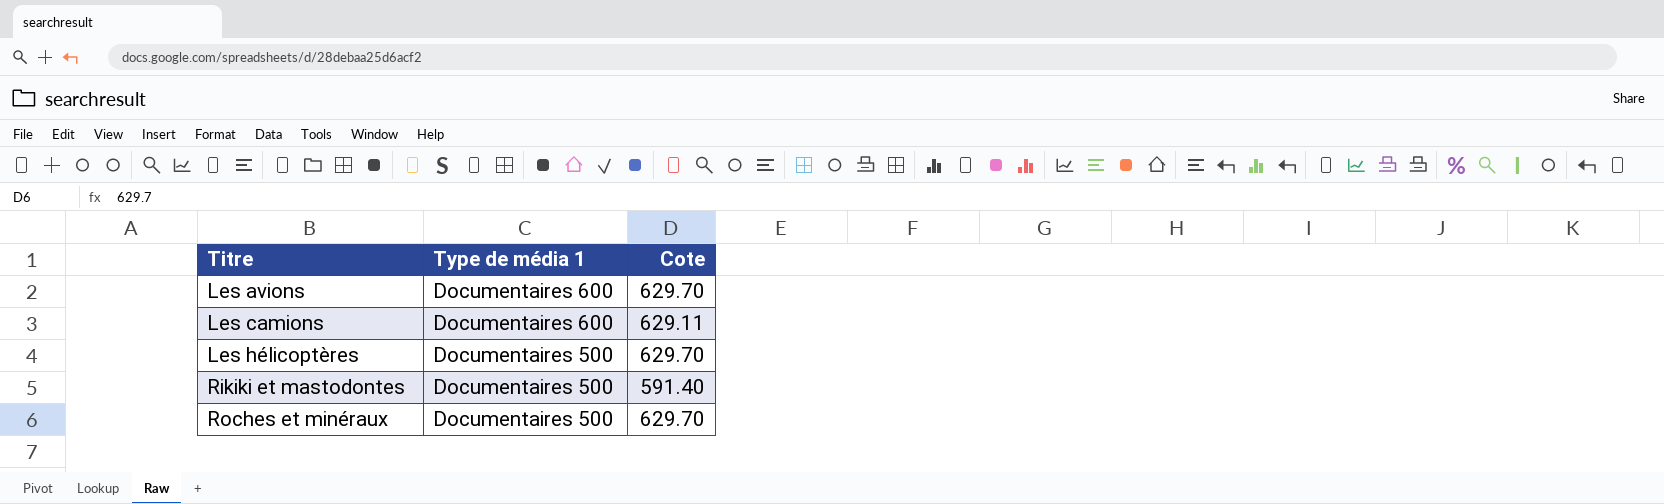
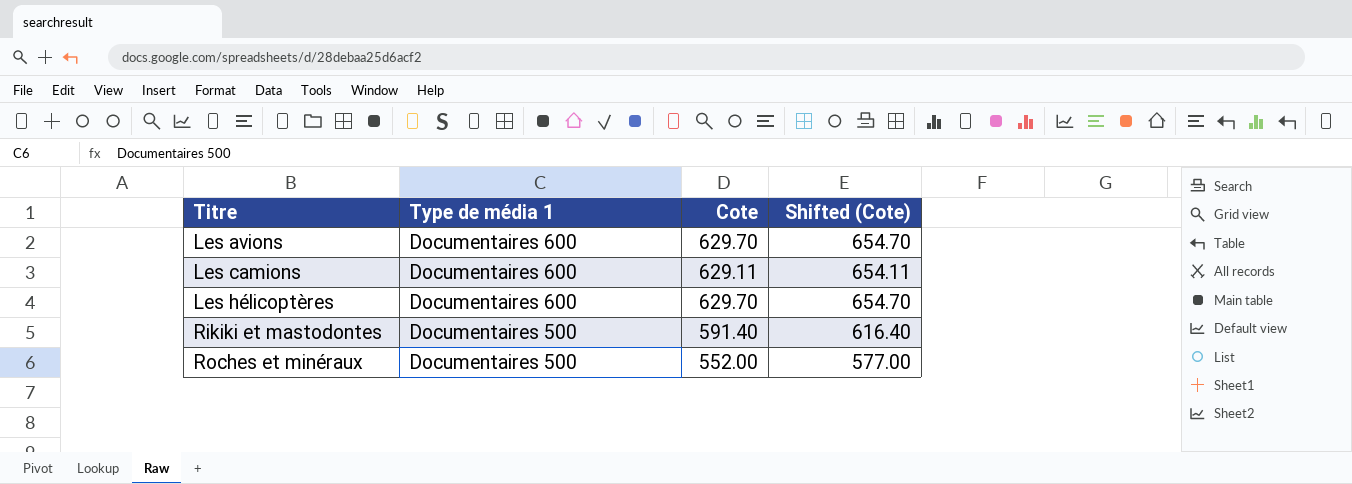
column Shifted (Cote) | formula: none -> [Cote] + 25
Les hélicoptères | Type de média 1: Documentaires 500 -> Documentaires 600
Roches et minéraux | Cote: 629.70 -> 552.00

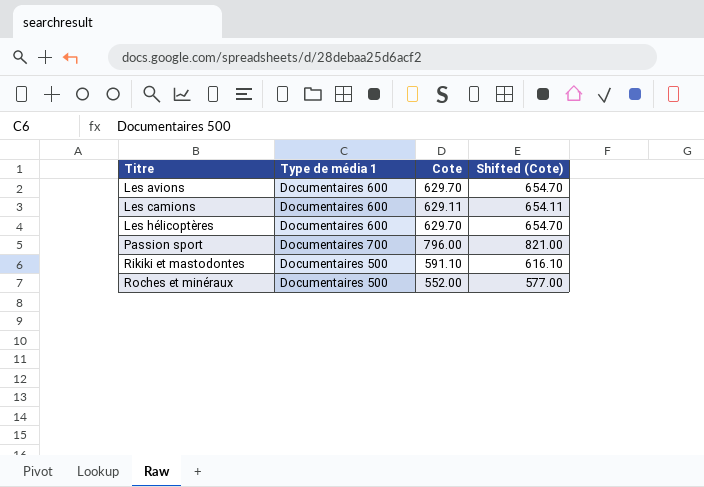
row Passion sport: none -> Documentaires 700 | 796.00 | 821.00
Rikiki et mastodontes | Cote: 591.40 -> 591.10
Rikiki et mastodontes | Shifted (Cote): 616.40 -> 616.10

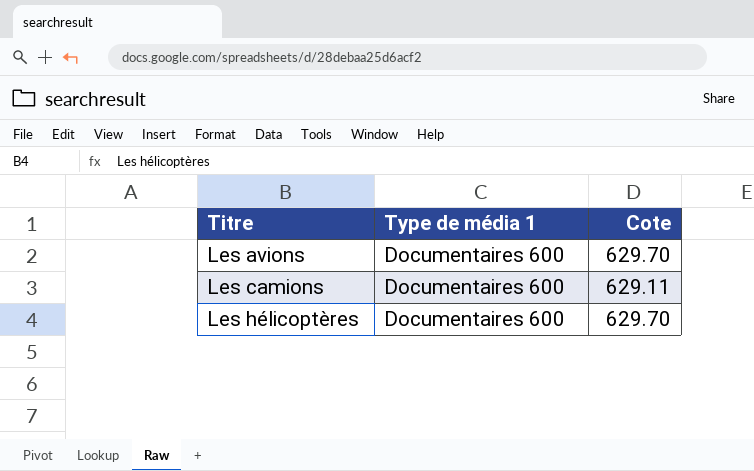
column Shifted (Cote) | formula: [Cote] + 25 -> none
row Passion sport: Documentaires 700 | 796.00 | 821.00 -> none
row Rikiki et mastodontes: Documentaires 500 | 591.10 | 616.10 -> none
row Roches et minéraux: Documentaires 500 | 552.00 | 577.00 -> none

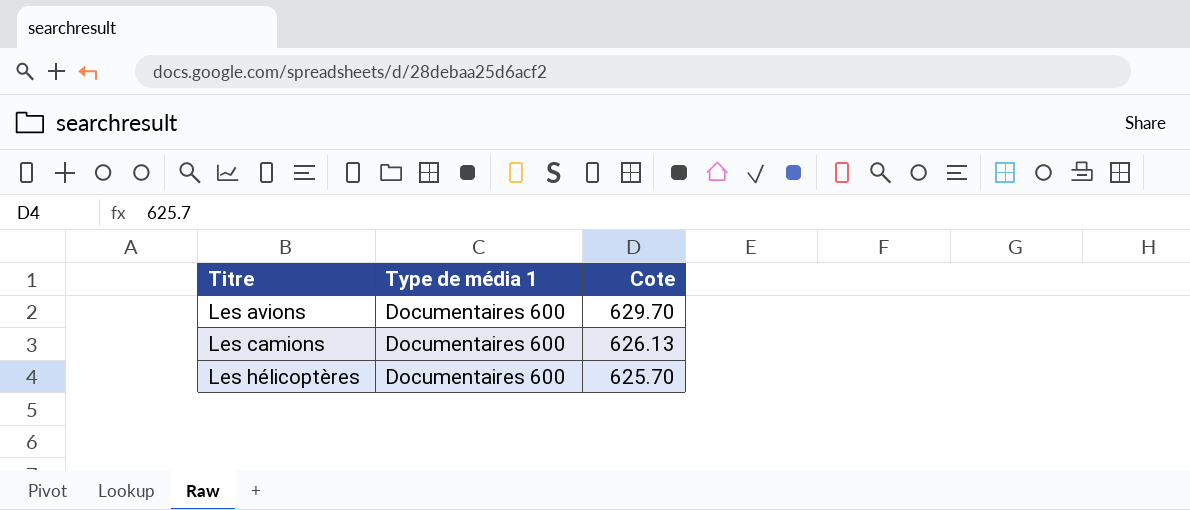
Les camions | Cote: 629.11 -> 626.13
Les hélicoptères | Cote: 629.70 -> 625.70

